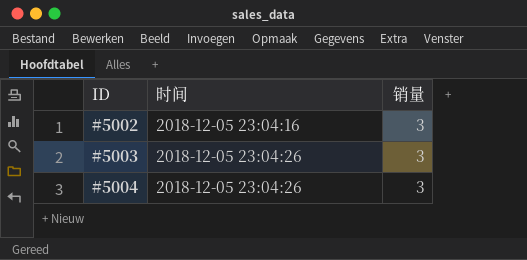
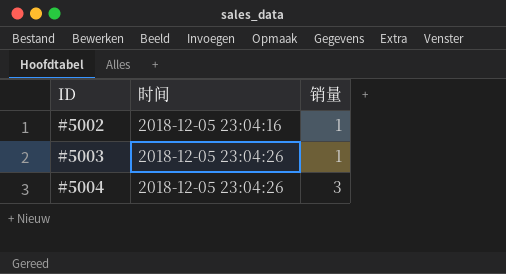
#5002 | 销量: 3 -> 1
#5003 | 销量: 3 -> 1

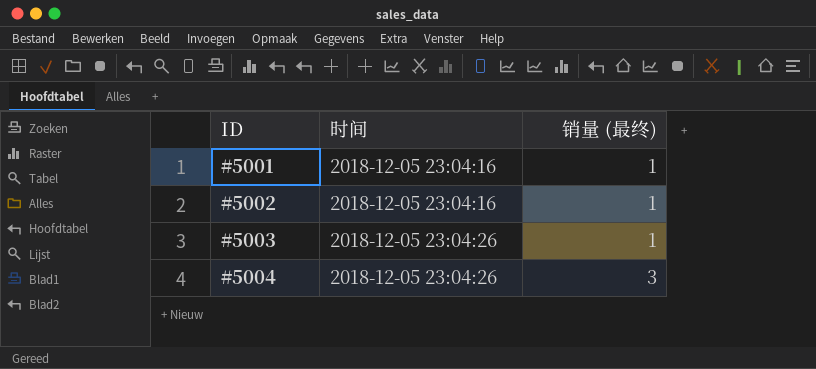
column name: 销量 -> 销量 (最终)
row #5001: none -> 2018-12-05 23:04:16 | 1

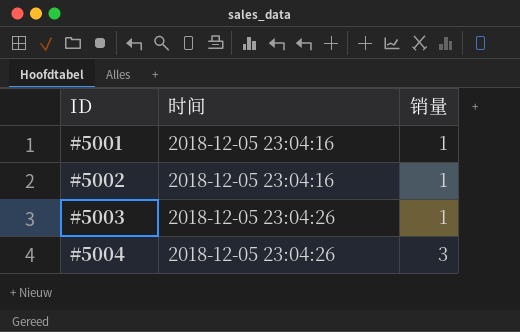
column name: 销量 (最终) -> 销量

